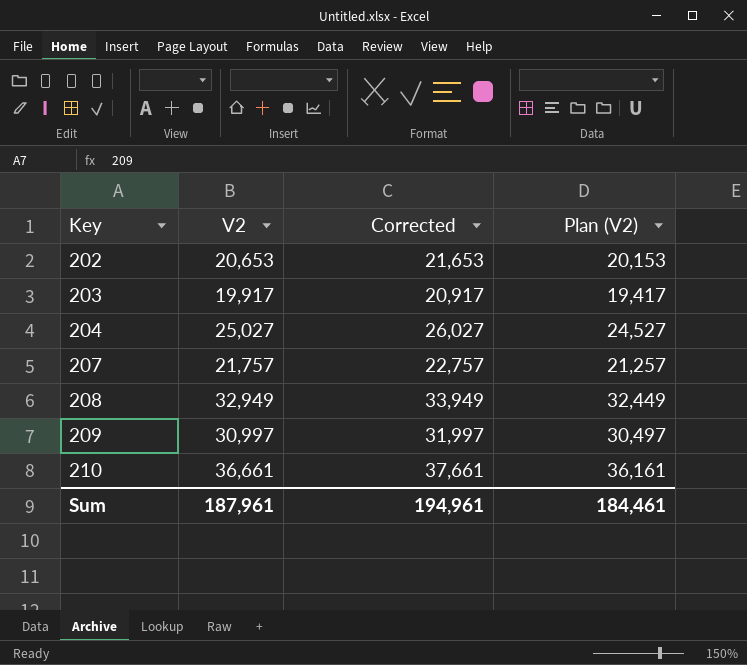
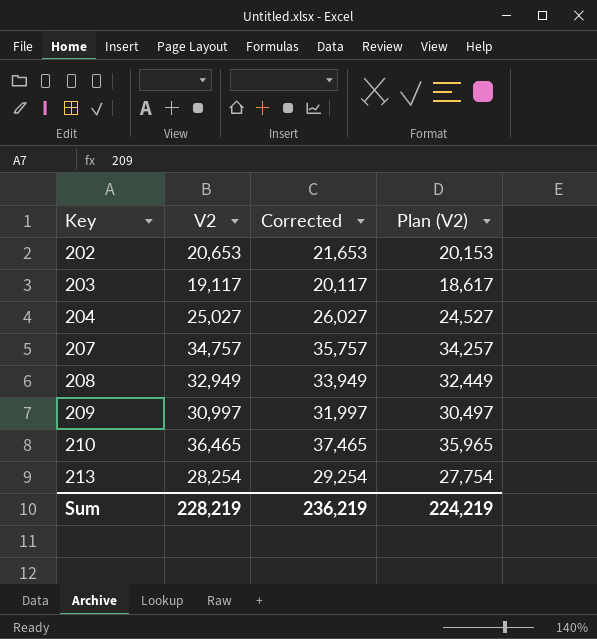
203 | V2: 19,917 -> 19,117
203 | Corrected: 20,917 -> 20,117
203 | Plan (V2): 19,417 -> 18,617
207 | V2: 21,757 -> 34,757
207 | Corrected: 22,757 -> 35,757
207 | Plan (V2): 21,257 -> 34,257
210 | V2: 36,661 -> 36,465
210 | Corrected: 37,661 -> 37,465
210 | Plan (V2): 36,161 -> 35,965
row 213: none -> 28,254 | 29,254 | 27,754
Sum | V2: 187,961 -> 228,219
Sum | Corrected: 194,961 -> 236,219
Sum | Plan (V2): 184,461 -> 224,219

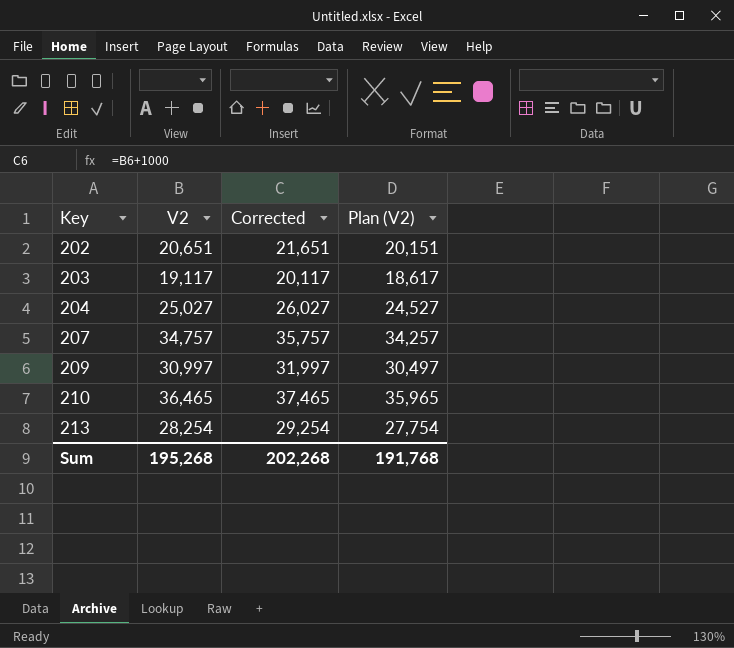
row 208: 32,949 | 33,949 | 32,449 -> none
202 | V2: 20,653 -> 20,651
202 | Corrected: 21,653 -> 21,651
202 | Plan (V2): 20,153 -> 20,151
Sum | V2: 228,219 -> 195,268
Sum | Corrected: 236,219 -> 202,268
Sum | Plan (V2): 224,219 -> 191,768

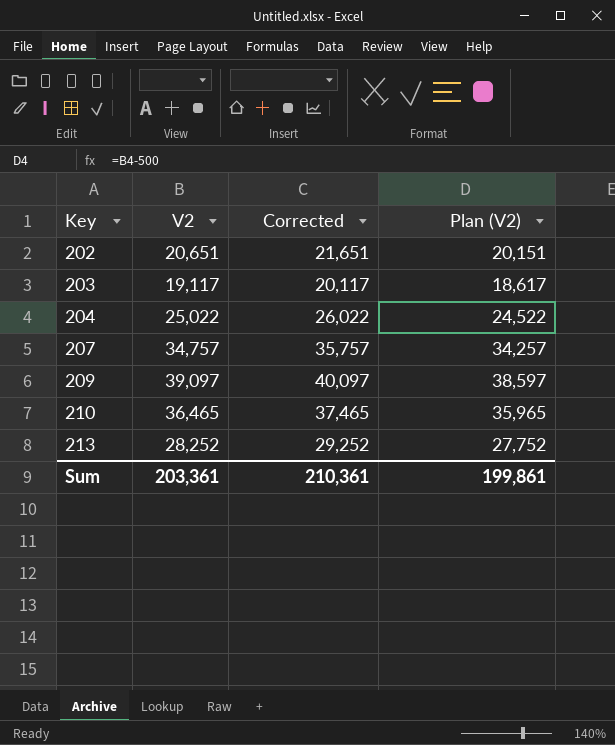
204 | V2: 25,027 -> 25,022
204 | Corrected: 26,027 -> 26,022
204 | Plan (V2): 24,527 -> 24,522
209 | V2: 30,997 -> 39,097
209 | Corrected: 31,997 -> 40,097
209 | Plan (V2): 30,497 -> 38,597
213 | V2: 28,254 -> 28,252
213 | Corrected: 29,254 -> 29,252
213 | Plan (V2): 27,754 -> 27,752
Sum | V2: 195,268 -> 203,361
Sum | Corrected: 202,268 -> 210,361
Sum | Plan (V2): 191,768 -> 199,861

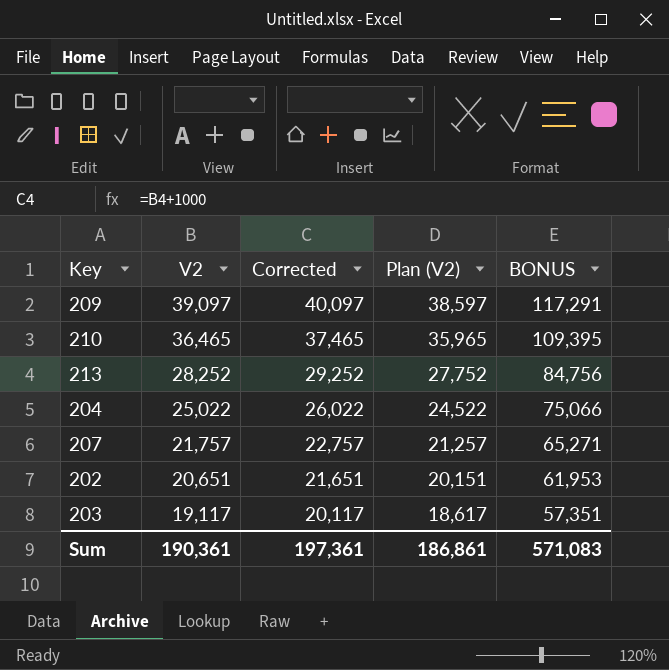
row order: Key ascending -> V2 descending
column BONUS | formula: none -> [V2] * 3
207 | V2: 34,757 -> 21,757
207 | Corrected: 35,757 -> 22,757
207 | Plan (V2): 34,257 -> 21,257
Sum | V2: 203,361 -> 190,361
Sum | Corrected: 210,361 -> 197,361
Sum | Plan (V2): 199,861 -> 186,861

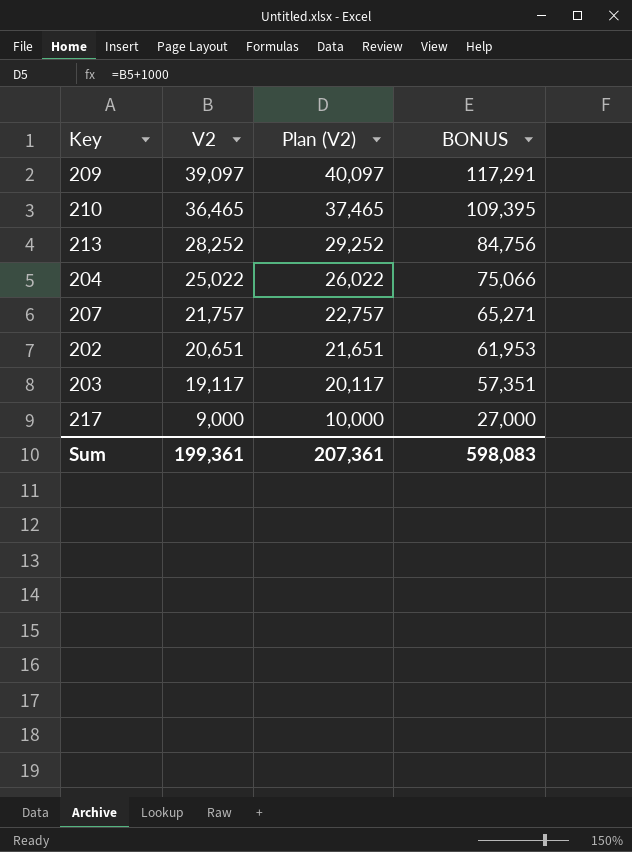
column Corrected | formula: [V2] + 1000 -> none
column Plan (V2) | formula: [V2] - 500 -> [V2] + 1000
row 217: none -> 9,000 | 10,000 | 27,000
Sum | V2: 190,361 -> 199,361
Sum | Plan (V2): 186,861 -> 207,361
Sum | BONUS: 571,083 -> 598,083

